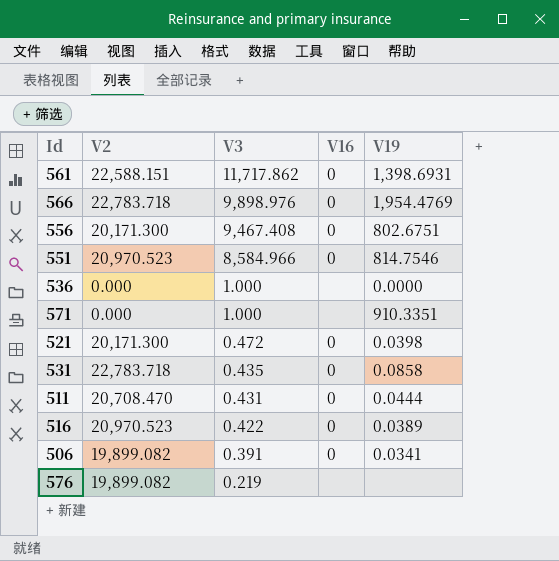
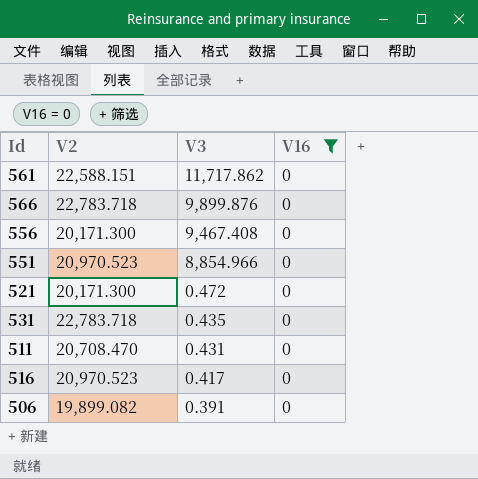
filter: none -> V16 = 0
column V19 | position: 5 -> none
566 | V3: 9,898.976 -> 9,899.876
551 | V3: 8,584.966 -> 8,854.966
516 | V3: 0.422 -> 0.417

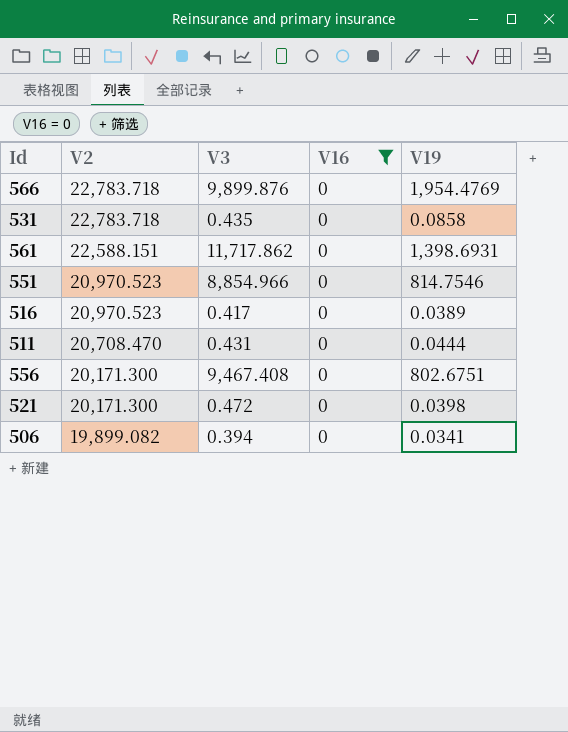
row order: V3 descending -> V2 descending
column V19 | position: none -> 5
506 | V3: 0.391 -> 0.394

